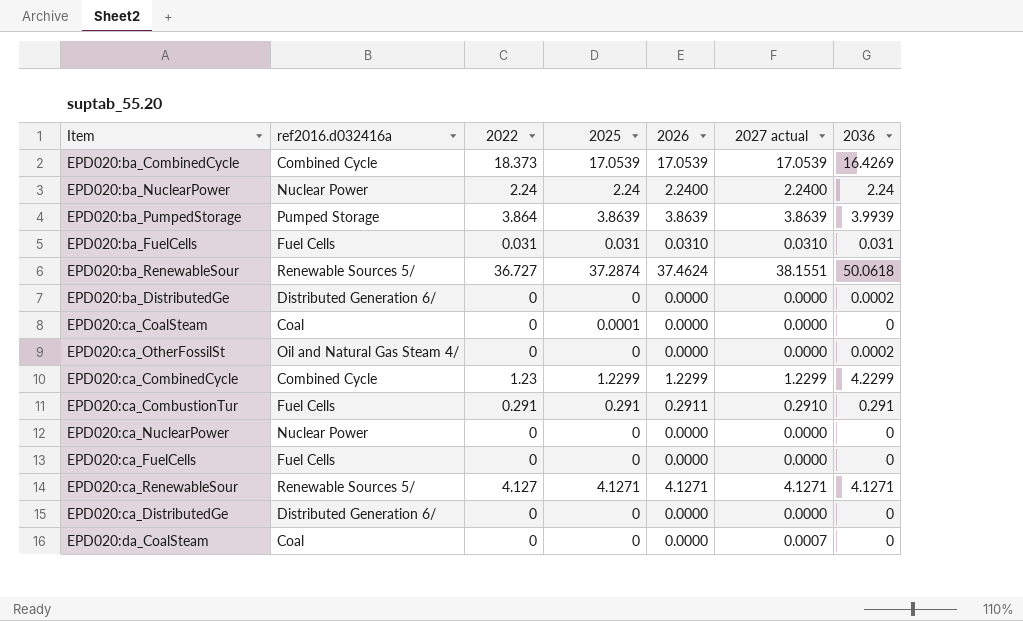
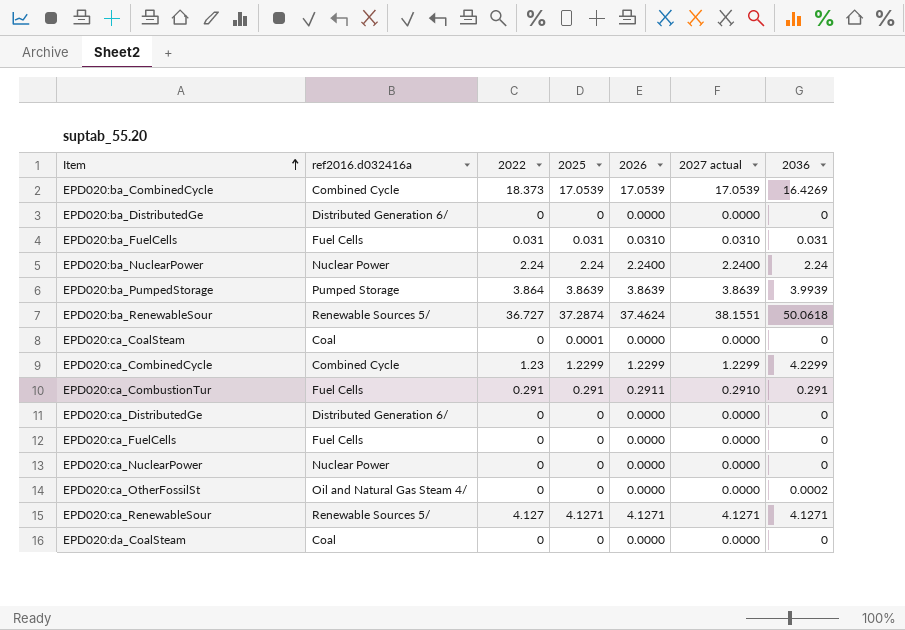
row order: none -> Item ascending
EPD020:ba_DistributedGe | 2036: 0.0002 -> 0
EPD020:da_CoalSteam | 2027 actual: 0.0007 -> 0.0000

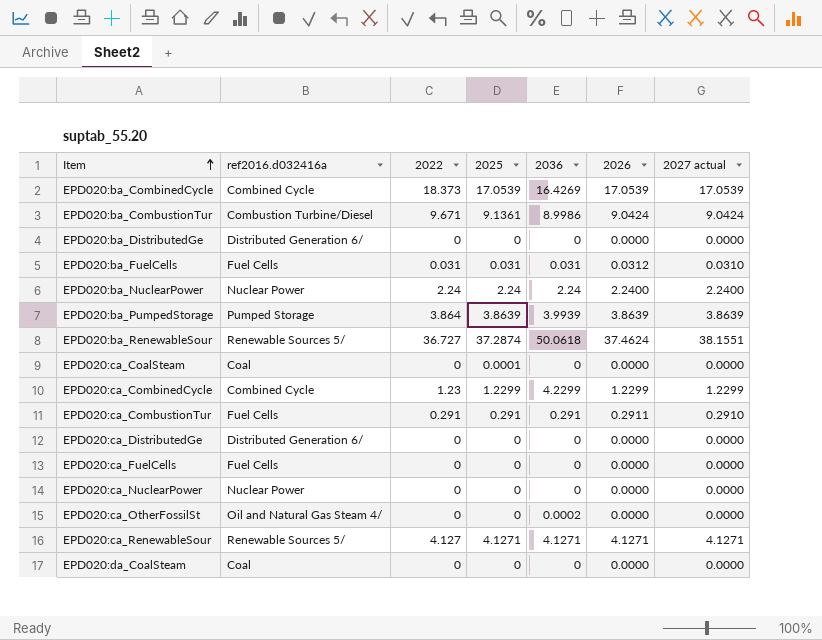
column 2036 | position: 7 -> 5
row EPD020:ba_CombustionTur: none -> Combustion Turbine/Diesel | 9.671 | 9.1361 | 8.9986 | 9.0424 | 9.0424
EPD020:ba_FuelCells | 2026: 0.0310 -> 0.0312

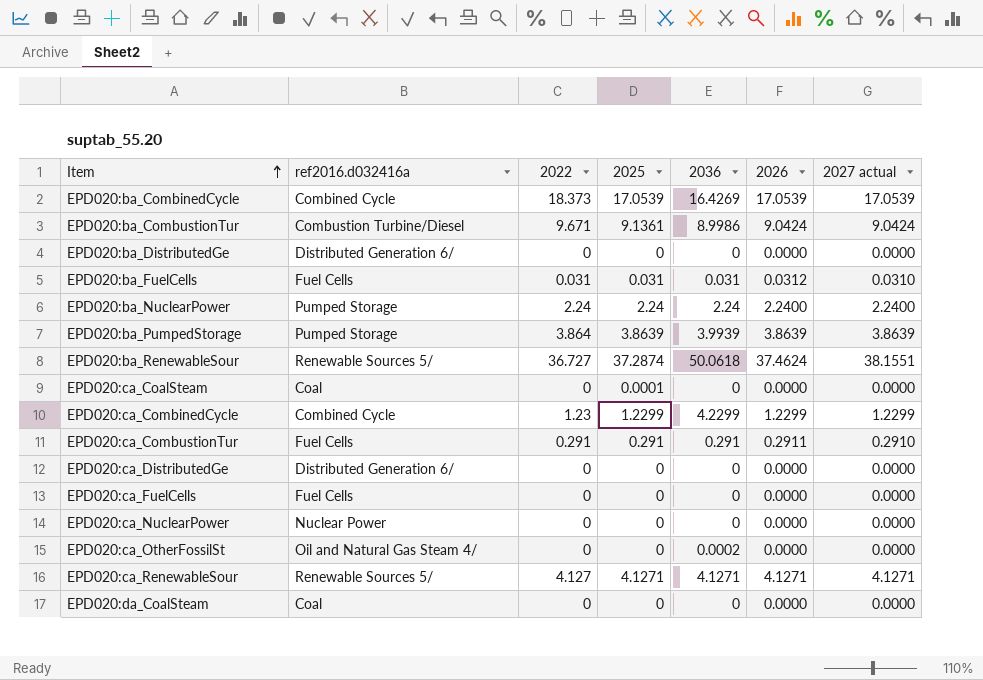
EPD020:ba_NuclearPower | ref2016.d032416a: Nuclear Power -> Pumped Storage

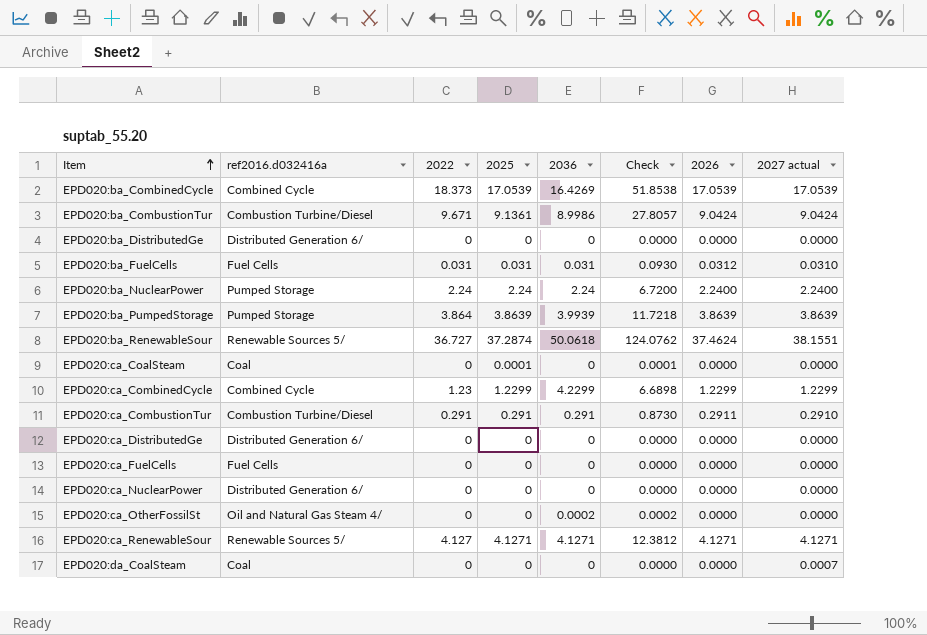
column Check | formula: none -> [2022] + [2025] + [2036]
EPD020:ca_CombustionTur | ref2016.d032416a: Fuel Cells -> Combustion Turbine/Diesel
EPD020:ca_NuclearPower | ref2016.d032416a: Nuclear Power -> Distributed Generation 6/
EPD020:da_CoalSteam | 2027 actual: 0.0000 -> 0.0007

